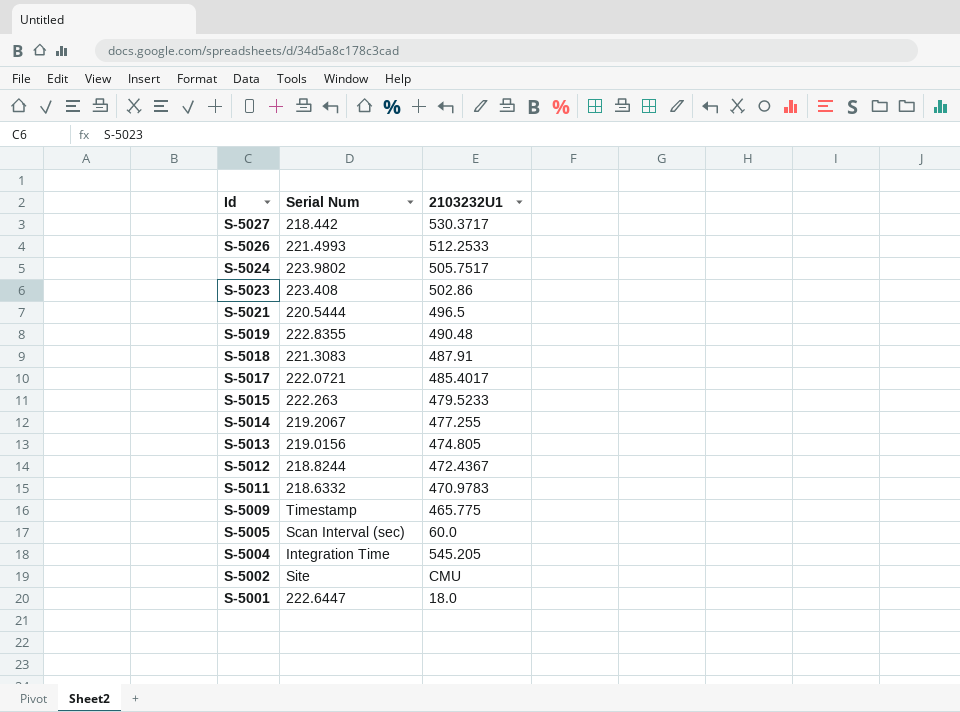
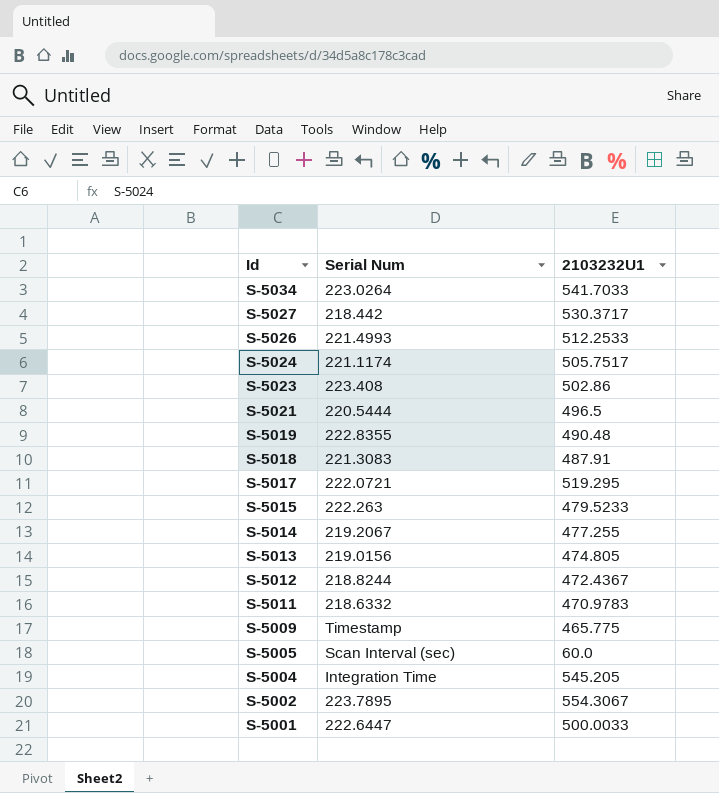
row S-5034: none -> 223.0264 | 541.7033
S-5024 | Serial Num: 223.9802 -> 221.1174
S-5017 | 2103232U1: 485.4017 -> 519.295
S-5002 | Serial Num: Site -> 223.7895
S-5002 | 2103232U1: CMU -> 554.3067
S-5001 | 2103232U1: 18.0 -> 500.0033

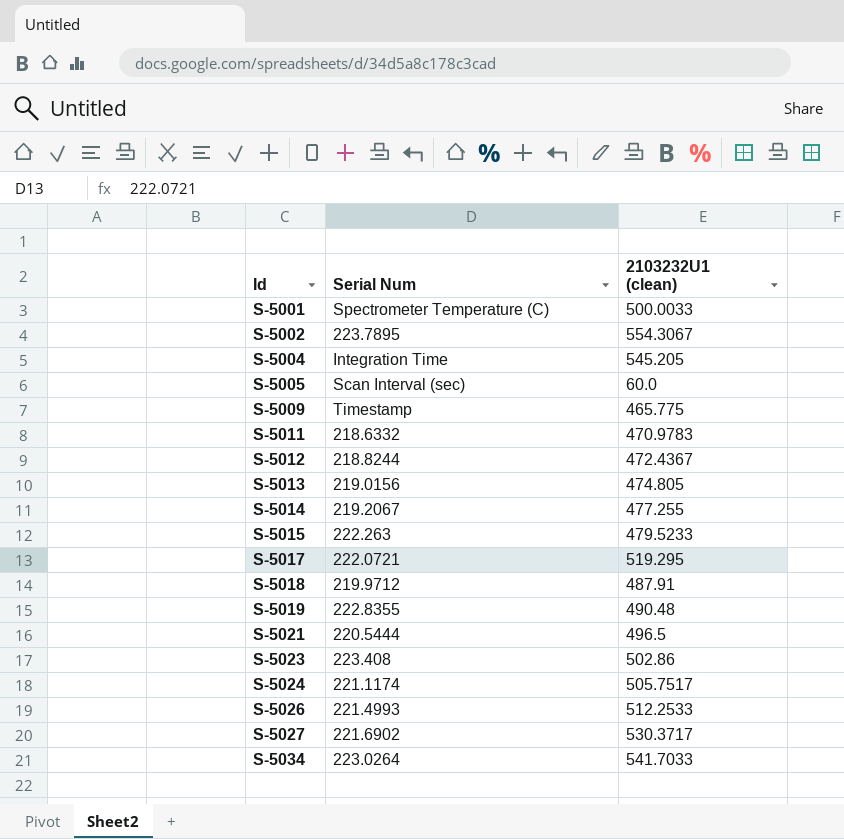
row order: Id descending -> Id ascending
column name: 2103232U1 -> 2103232U1 (clean)
S-5001 | Serial Num: 222.6447 -> Spectrometer Temperature (C)
S-5018 | Serial Num: 221.3083 -> 219.9712
S-5027 | Serial Num: 218.442 -> 221.6902

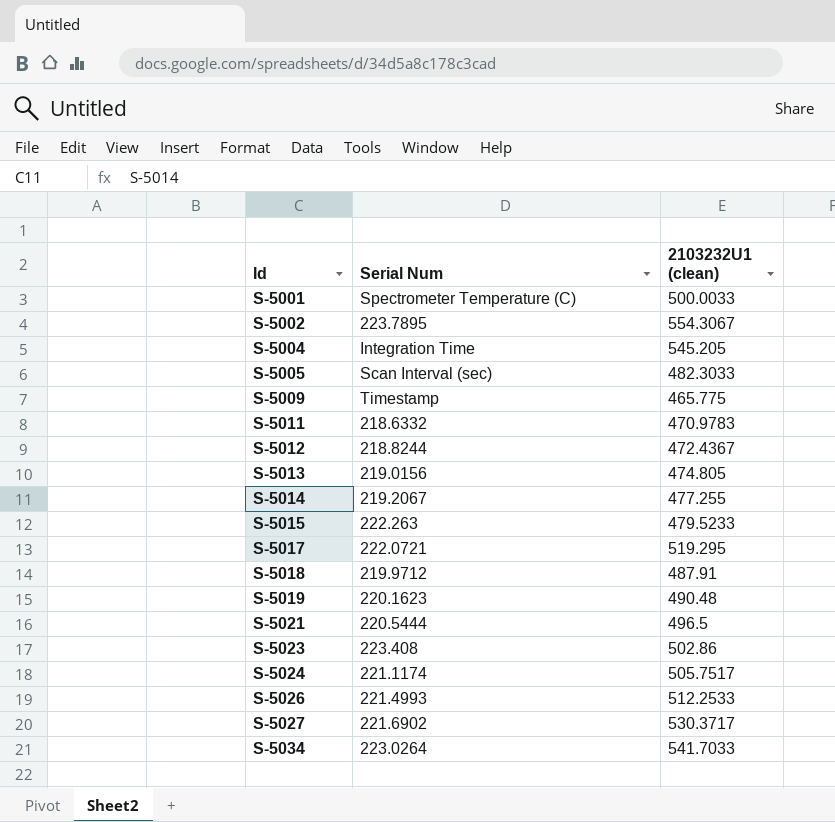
S-5005 | 2103232U1 (clean): 60.0 -> 482.3033
S-5019 | Serial Num: 222.8355 -> 220.1623

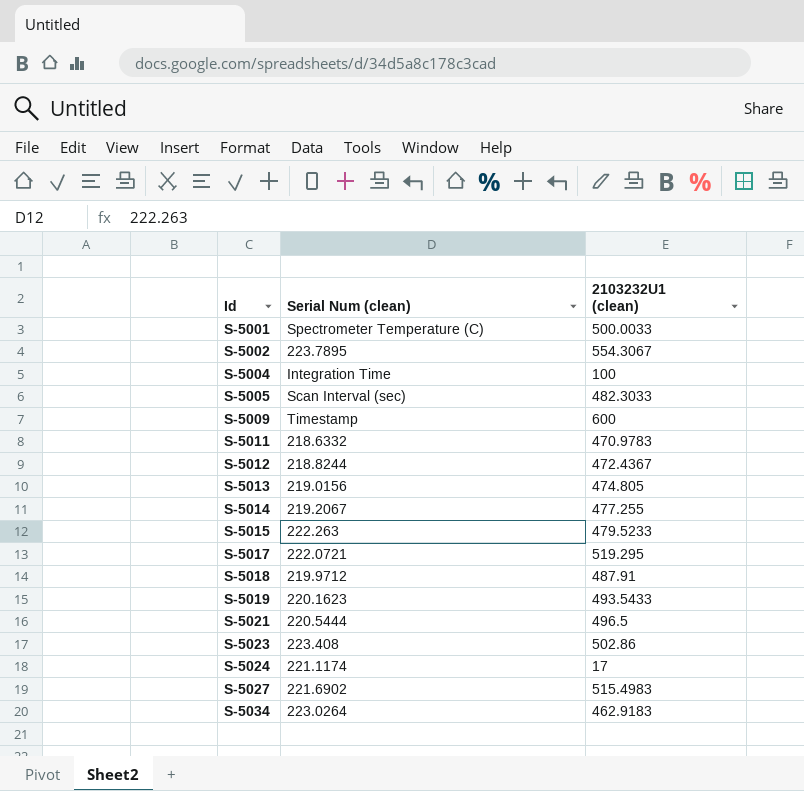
column name: Serial Num -> Serial Num (clean)
row S-5026: 221.4993 | 512.2533 -> none
S-5004 | 2103232U1 (clean): 545.205 -> 100
S-5009 | 2103232U1 (clean): 465.775 -> 600
S-5019 | 2103232U1 (clean): 490.48 -> 493.5433
S-5024 | 2103232U1 (clean): 505.7517 -> 17
S-5027 | 2103232U1 (clean): 530.3717 -> 515.4983
S-5034 | 2103232U1 (clean): 541.7033 -> 462.9183

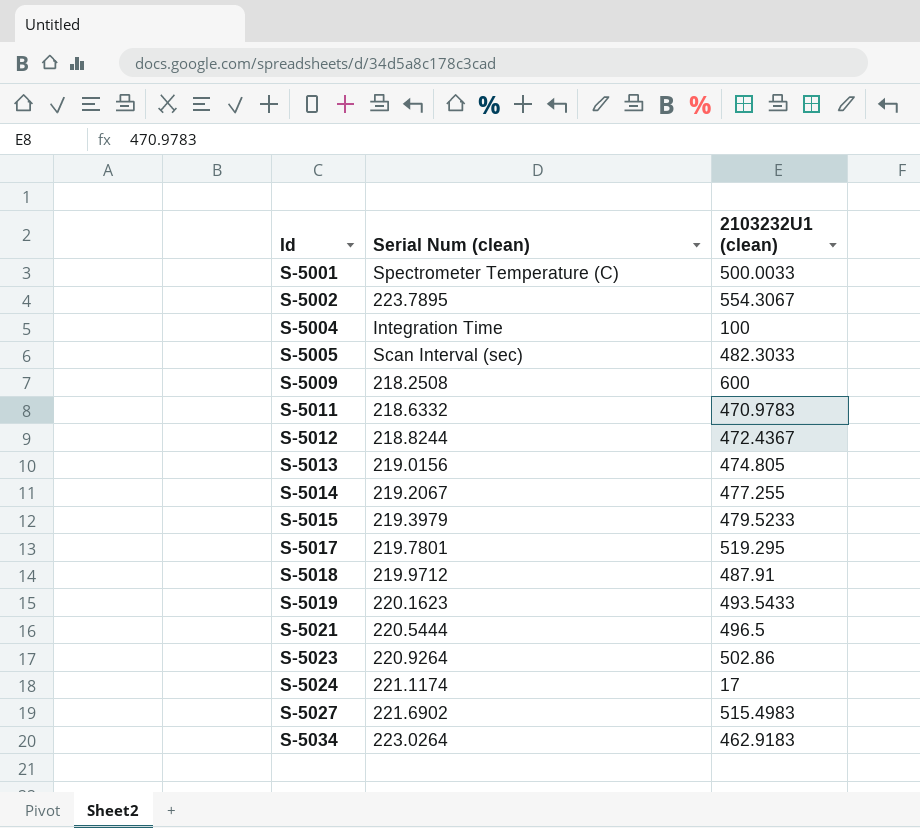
S-5009 | Serial Num (clean): Timestamp -> 218.2508
S-5015 | Serial Num (clean): 222.263 -> 219.3979
S-5017 | Serial Num (clean): 222.0721 -> 219.7801
S-5023 | Serial Num (clean): 223.408 -> 220.9264

